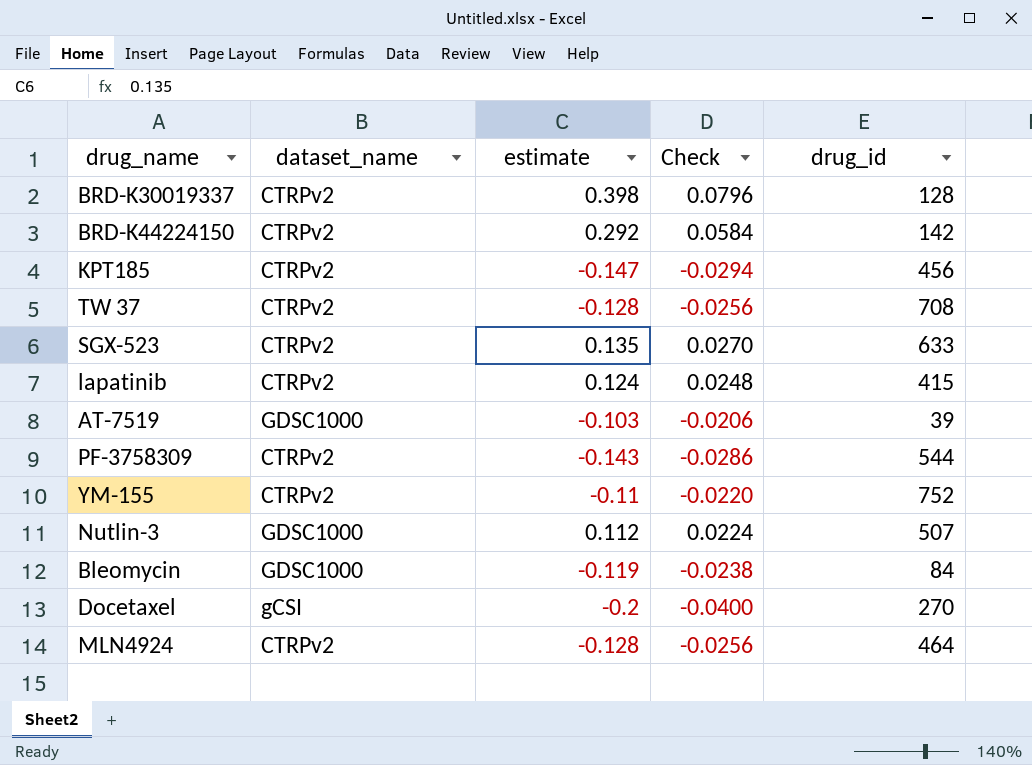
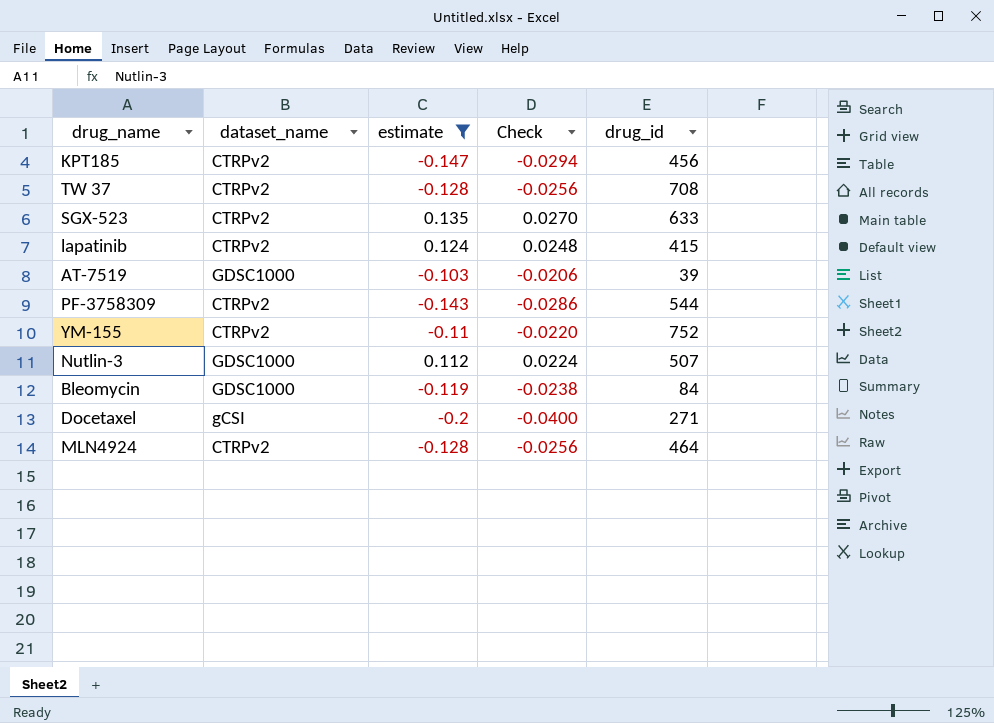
filter: none -> estimate <= 0.135
Docetaxel | drug_id: 270 -> 271

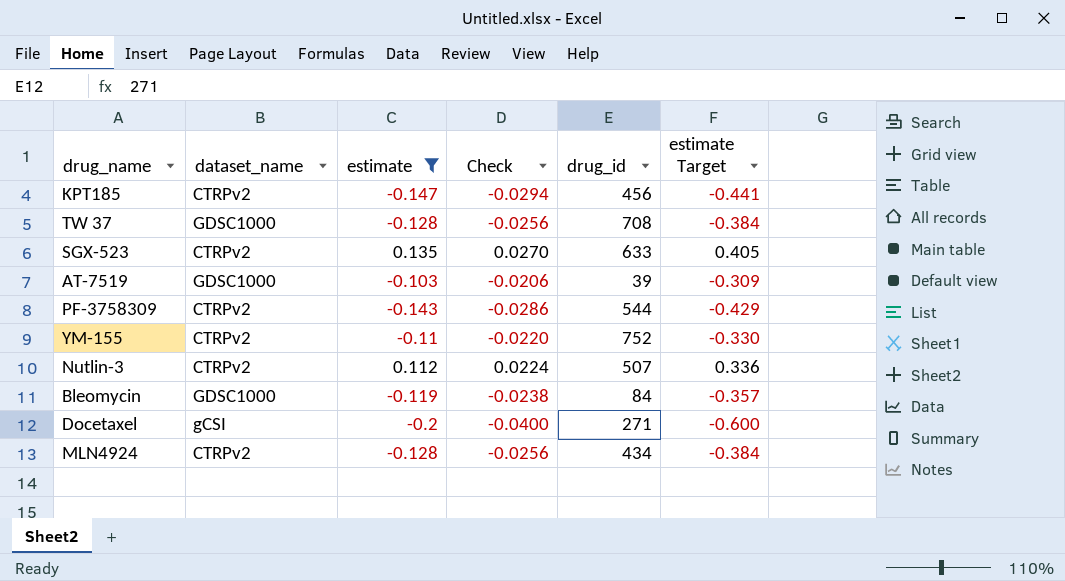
column estimate Target | formula: none -> [estimate] * 3
row lapatinib: CTRPv2 | 0.124 | 0.0248 | 415 -> none
TW 37 | dataset_name: CTRPv2 -> GDSC1000
Nutlin-3 | dataset_name: GDSC1000 -> CTRPv2
MLN4924 | drug_id: 464 -> 434

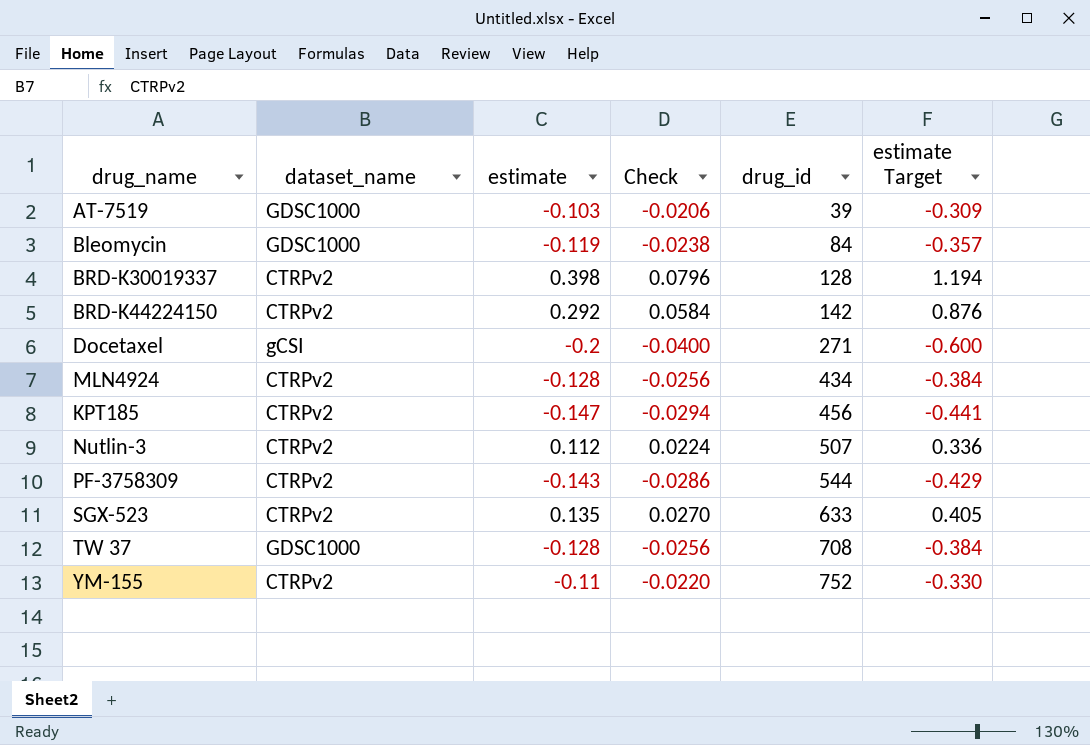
filter: estimate <= 0.135 -> none
row order: none -> drug_id ascending

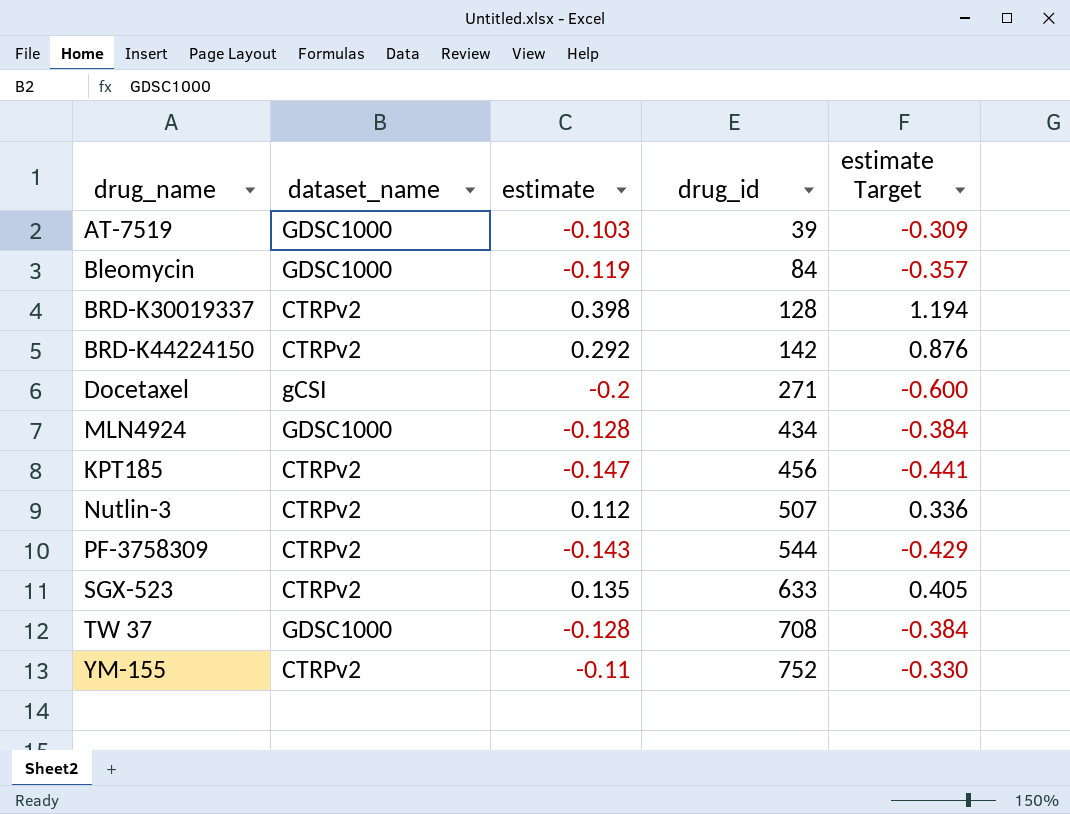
column Check | formula: [estimate] * 0.2 -> none
MLN4924 | dataset_name: CTRPv2 -> GDSC1000

